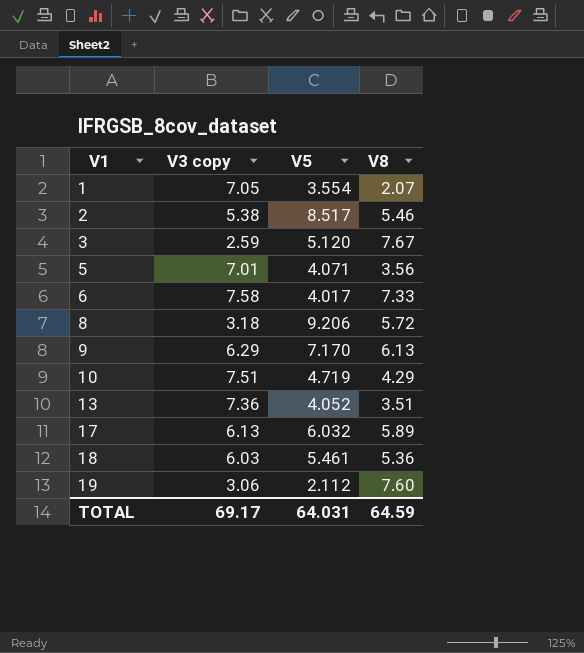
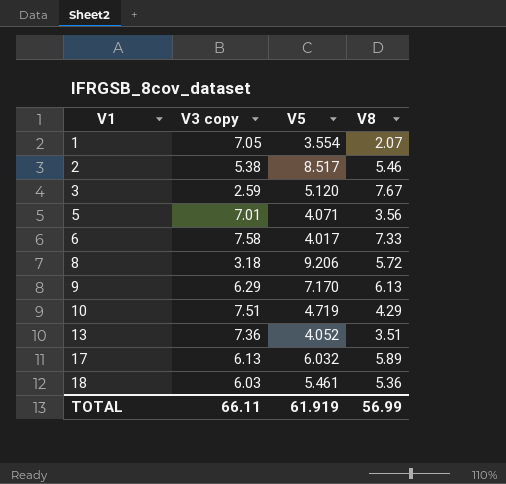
row 19: 3.06 | 2.112 | 7.60 -> none
TOTAL | V3 copy: 69.17 -> 66.11
TOTAL | V5: 64.031 -> 61.919
TOTAL | V8: 64.59 -> 56.99

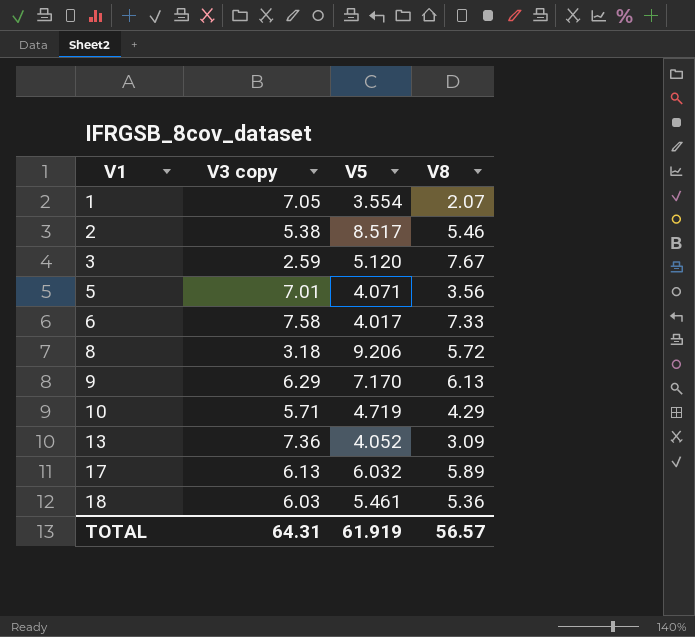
10 | V3 copy: 7.51 -> 5.71
13 | V8: 3.51 -> 3.09
TOTAL | V3 copy: 66.11 -> 64.31
TOTAL | V8: 56.99 -> 56.57

